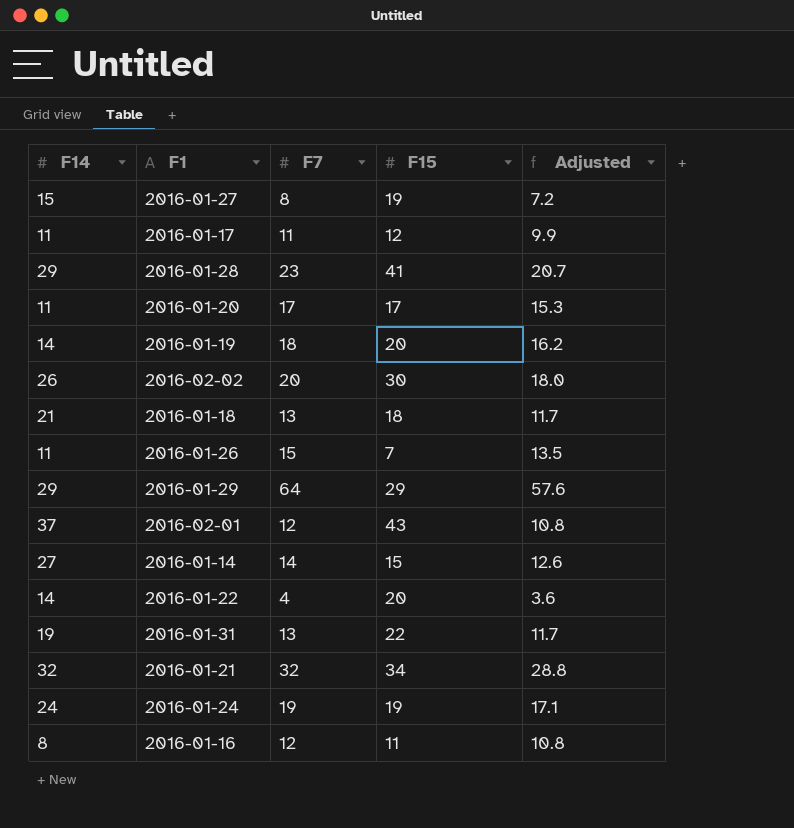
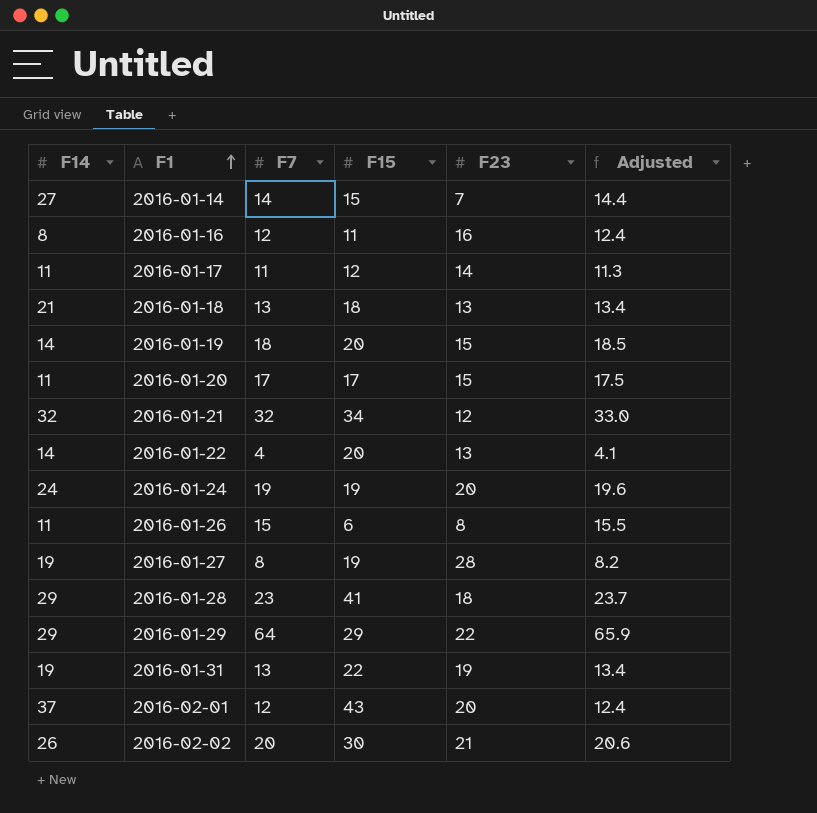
row order: none -> F1 ascending
column F23 | position: none -> 5
column Adjusted | formula: [F7] * 0.9 -> [F7] * 1.03
2016-01-26 | F15: 7 -> 6
2016-01-27 | F14: 15 -> 19

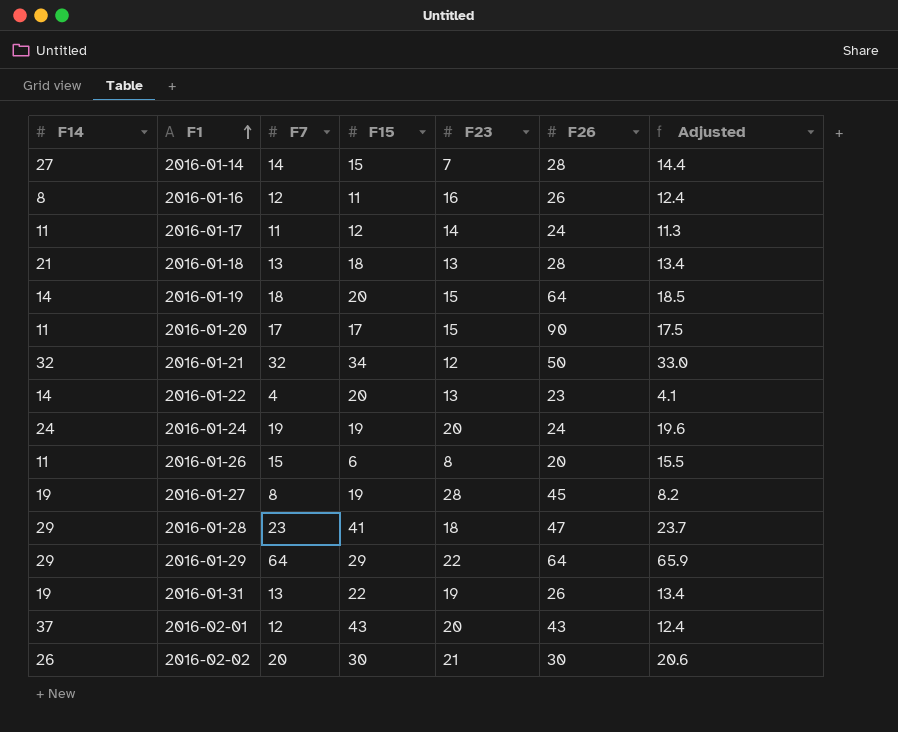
column F26 | position: none -> 6

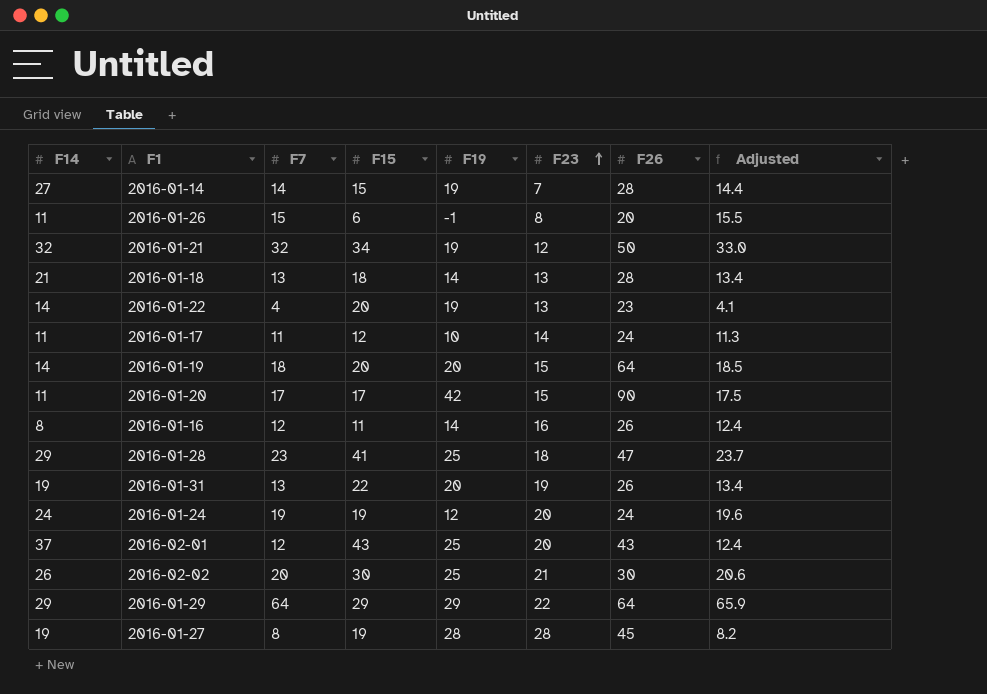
row order: F1 ascending -> F23 ascending
column F19 | position: none -> 5

